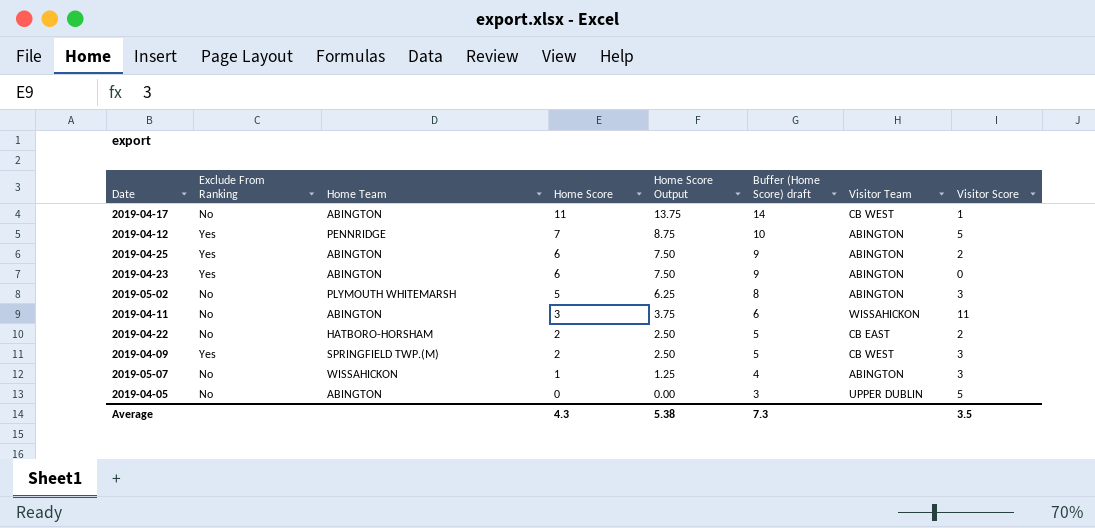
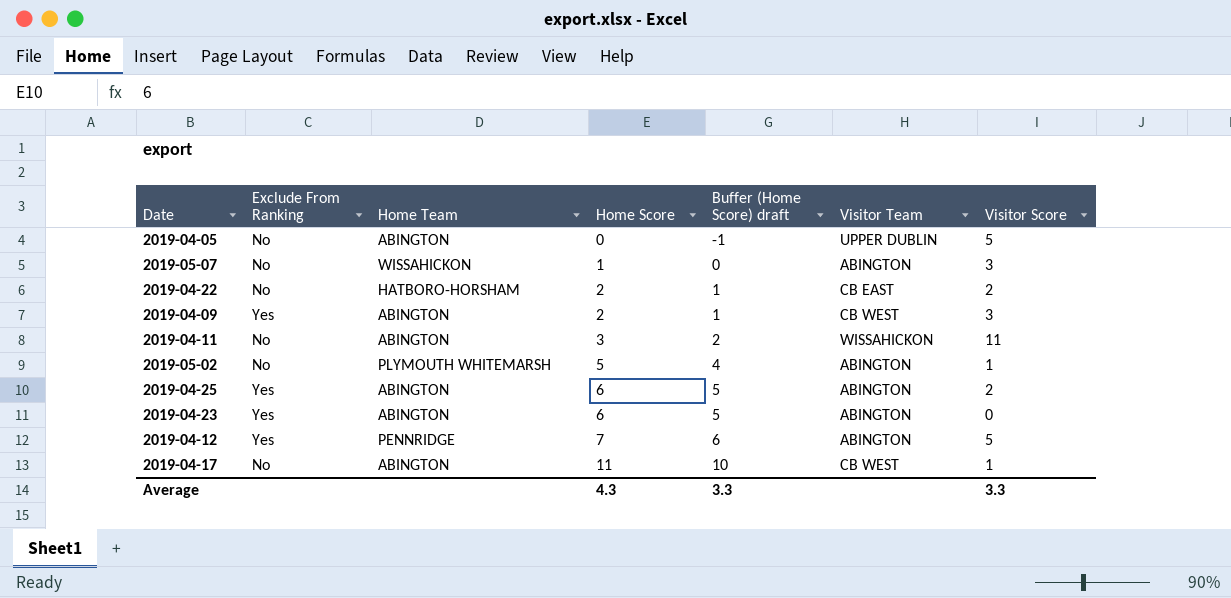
row order: Home Score descending -> Home Score ascending
column Home Score Output | formula: [Home Score] * 1.25 -> none
column Buffer (Home Score) draft | formula: [Home Score] + 3 -> [Home Score] - 1
2019-04-09 | Home Team: SPRINGFIELD TWP.(M) -> ABINGTON
2019-05-02 | Visitor Score: 3 -> 1
Average | Buffer (Home Score) draft: 7.3 -> 3.3
Average | Visitor Score: 3.5 -> 3.3

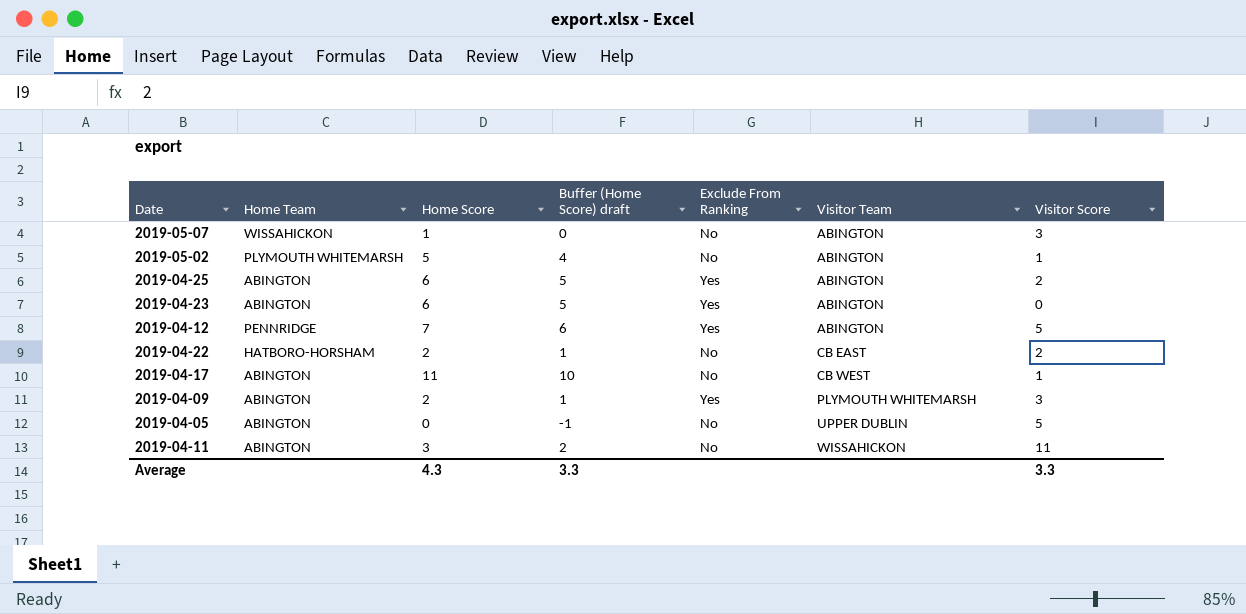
row order: Home Score ascending -> Visitor Team ascending
column Exclude From Ranking | position: 2 -> 5
2019-04-09 | Visitor Team: CB WEST -> PLYMOUTH WHITEMARSH

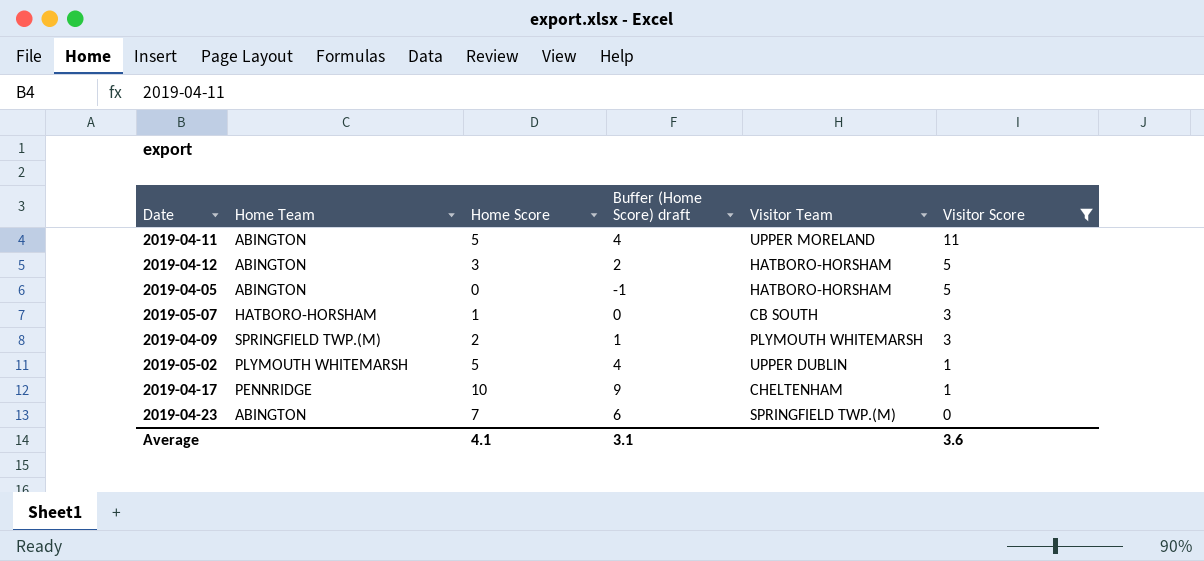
filter: none -> Visitor Score != 2
row order: Visitor Team ascending -> Visitor Score descending
column Exclude From Ranking | position: 5 -> none
2019-04-11 | Home Score: 3 -> 5
2019-04-11 | Buffer (Home Score) draft: 2 -> 4
2019-04-11 | Visitor Team: WISSAHICKON -> UPPER MORELAND
2019-04-12 | Home Team: PENNRIDGE -> ABINGTON
2019-04-12 | Home Score: 7 -> 3
2019-04-12 | Buffer (Home Score) draft: 6 -> 2
2019-04-12 | Visitor Team: ABINGTON -> HATBORO-HORSHAM
2019-04-05 | Visitor Team: UPPER DUBLIN -> HATBORO-HORSHAM
2019-05-07 | Home Team: WISSAHICKON -> HATBORO-HORSHAM
2019-05-07 | Visitor Team: ABINGTON -> CB SOUTH
2019-04-09 | Home Team: ABINGTON -> SPRINGFIELD TWP.(M)
2019-05-02 | Visitor Team: ABINGTON -> UPPER DUBLIN
2019-04-17 | Home Team: ABINGTON -> PENNRIDGE
2019-04-17 | Home Score: 11 -> 10
2019-04-17 | Buffer (Home Score) draft: 10 -> 9
2019-04-17 | Visitor Team: CB WEST -> CHELTENHAM
2019-04-23 | Home Score: 6 -> 7
2019-04-23 | Buffer (Home Score) draft: 5 -> 6
2019-04-23 | Visitor Team: ABINGTON -> SPRINGFIELD TWP.(M)
Average | Home Score: 4.3 -> 4.1
Average | Buffer (Home Score) draft: 3.3 -> 3.1
Average | Visitor Score: 3.3 -> 3.6

